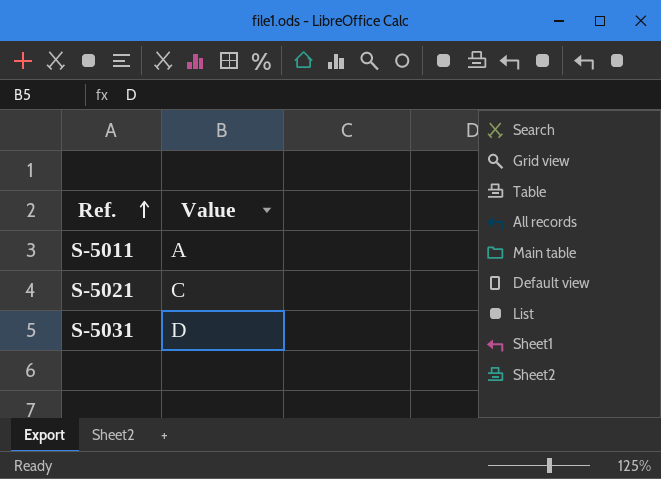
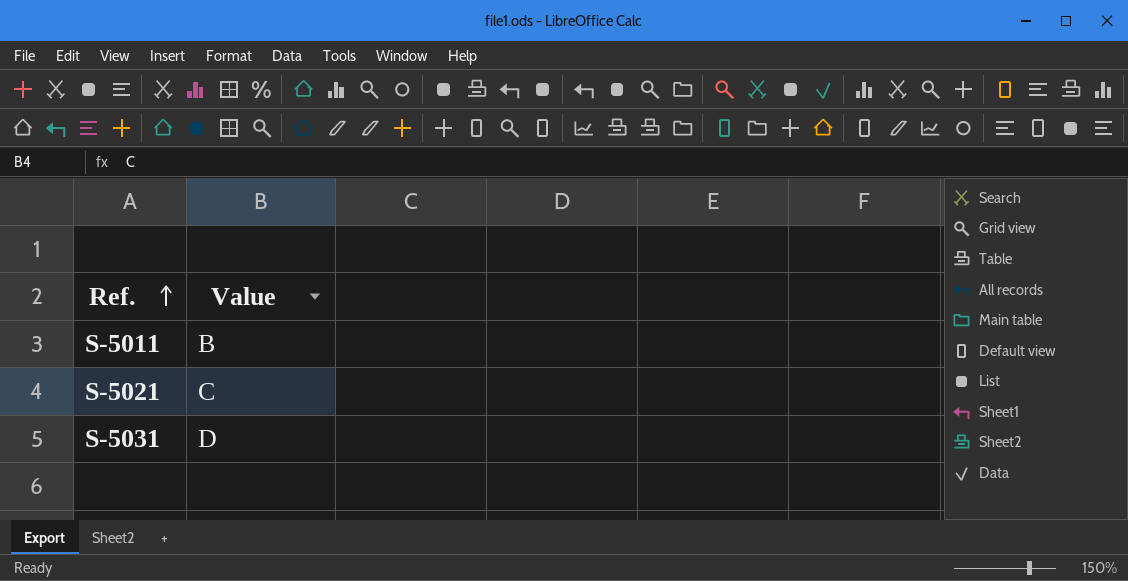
S-5011 | Value: A -> B

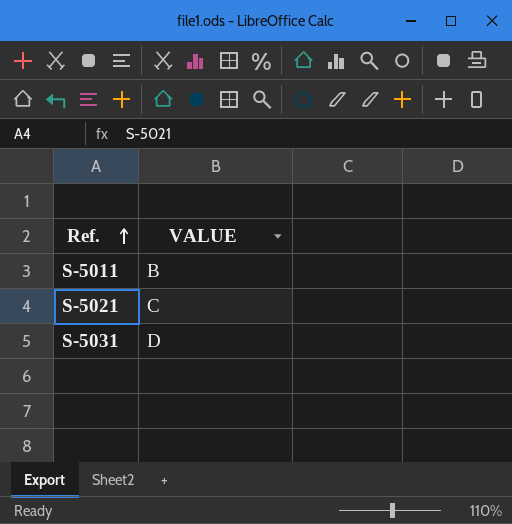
column name: Value -> VALUE

